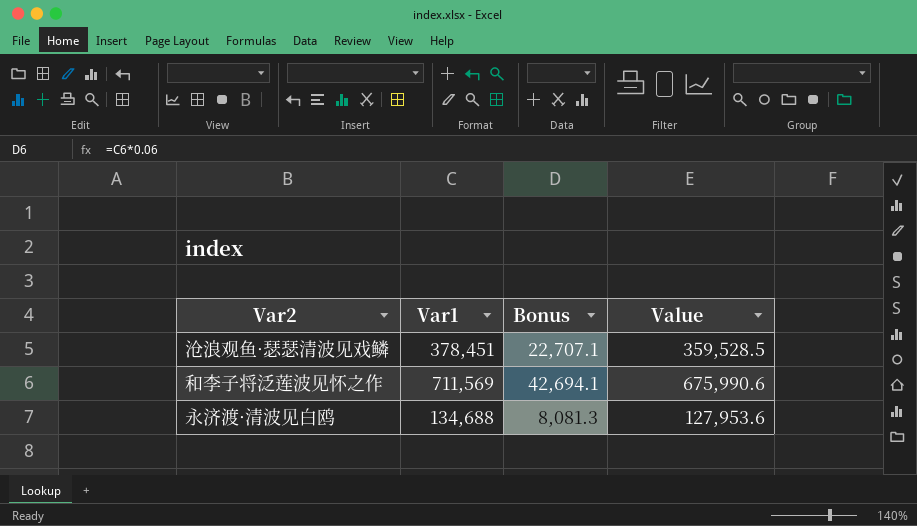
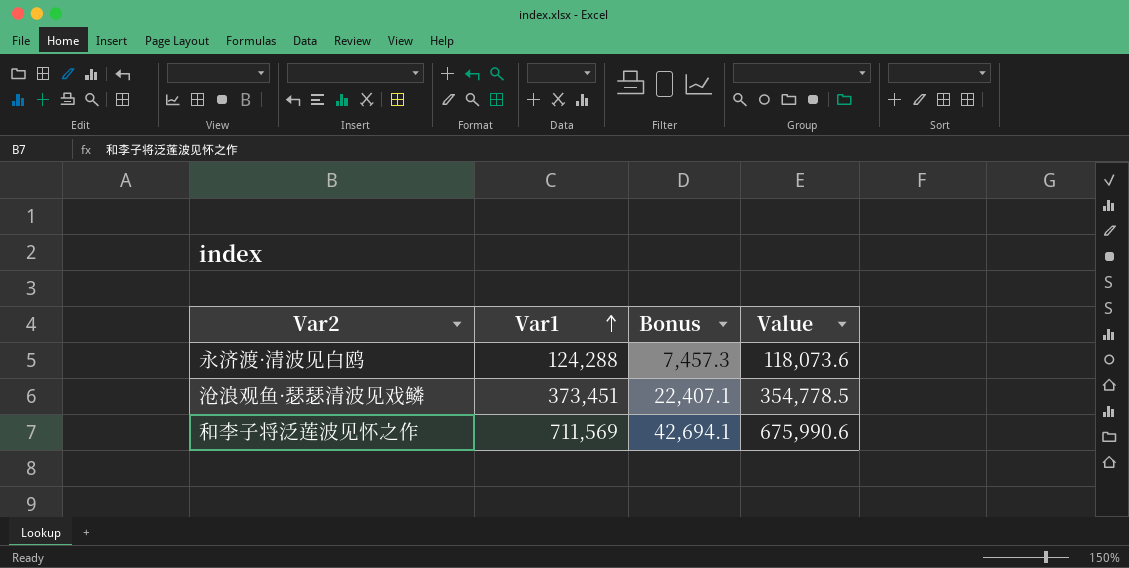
row order: none -> Var1 ascending
永济渡·清波见白鸥 | Var1: 134,688 -> 124,288
永济渡·清波见白鸥 | Bonus: 8,081.3 -> 7,457.3
永济渡·清波见白鸥 | Value: 127,953.6 -> 118,073.6
沧浪观鱼·瑟瑟清波见戏鳞 | Var1: 378,451 -> 373,451
沧浪观鱼·瑟瑟清波见戏鳞 | Bonus: 22,707.1 -> 22,407.1
沧浪观鱼·瑟瑟清波见戏鳞 | Value: 359,528.5 -> 354,778.5

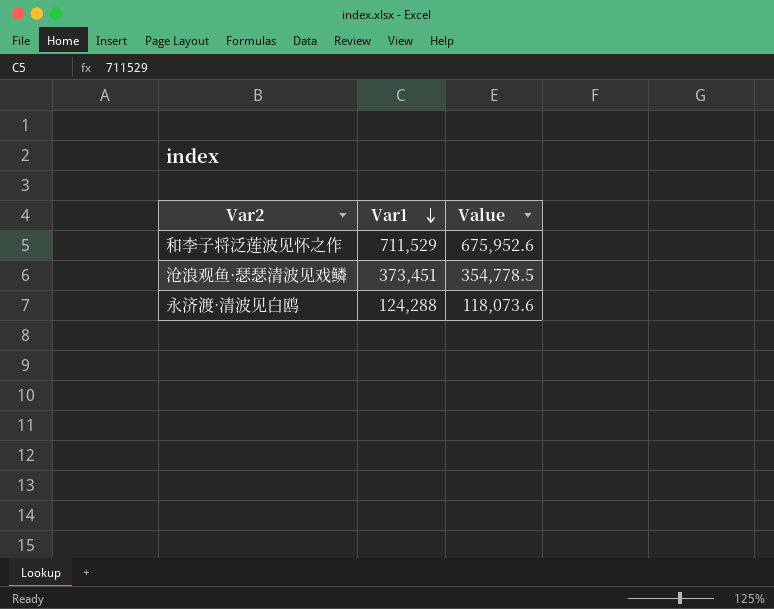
row order: Var1 ascending -> Var1 descending
column Bonus | formula: [Var1] * 0.06 -> none
和李子将泛莲波见怀之作 | Var1: 711,569 -> 711,529
和李子将泛莲波见怀之作 | Value: 675,990.6 -> 675,952.6

